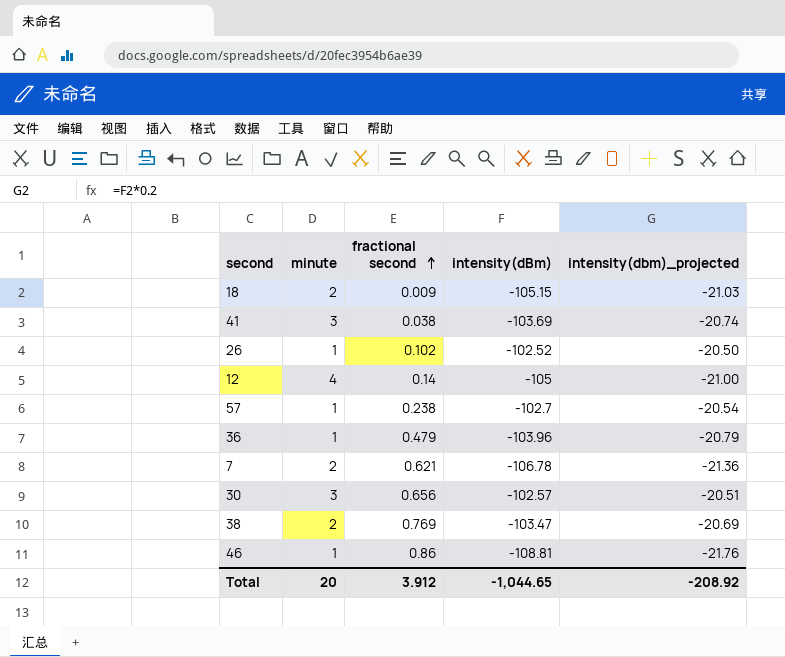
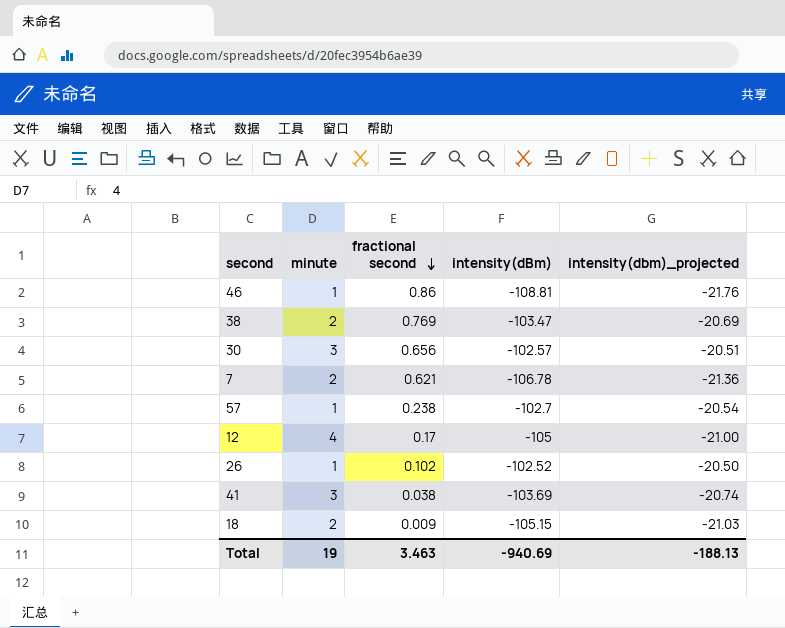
row order: fractional second ascending -> fractional second descending
row 36: 1 | 0.479 | -103.96 | -20.79 -> none
12 | fractional second: 0.14 -> 0.17
Total | minute: 20 -> 19
Total | fractional second: 3.912 -> 3.463
Total | intensity(dBm): -1,044.65 -> -940.69
Total | intensity(dbm)_projected: -208.92 -> -188.13

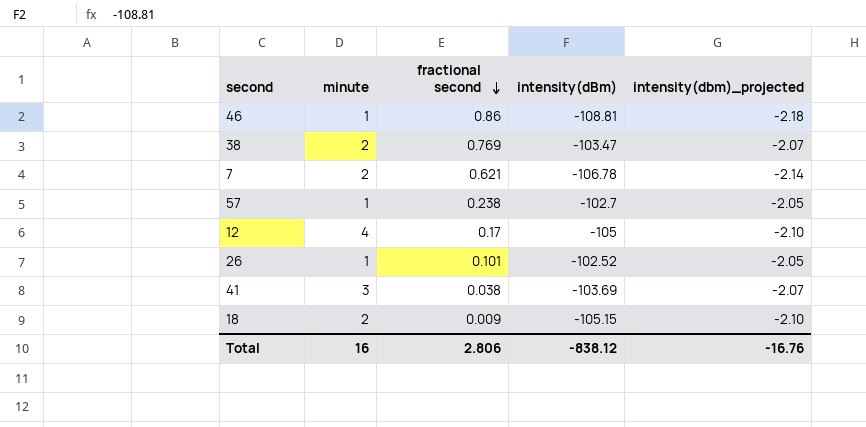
column intensity(dbm)_projected | formula: [intensity(dBm)] * 0.2 -> [intensity(dBm)] * 0.02
row 30: 3 | 0.656 | -102.57 | -20.51 -> none
26 | fractional second: 0.102 -> 0.101
Total | minute: 19 -> 16
Total | fractional second: 3.463 -> 2.806
Total | intensity(dBm): -940.69 -> -838.12
Total | intensity(dbm)_projected: -188.13 -> -16.76

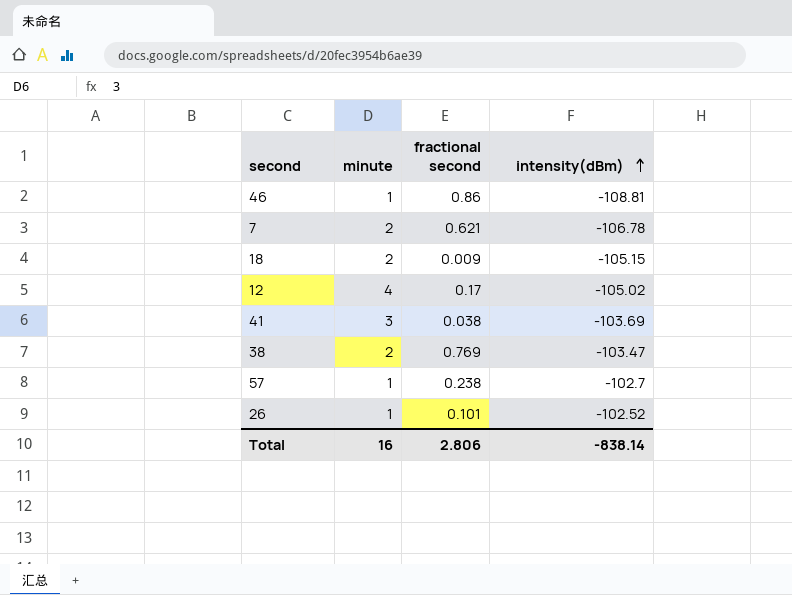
row order: fractional second descending -> intensity(dBm) ascending
column intensity(dbm)_projected | formula: [intensity(dBm)] * 0.02 -> none
12 | intensity(dBm): -105 -> -105.02
Total | intensity(dBm): -838.12 -> -838.14

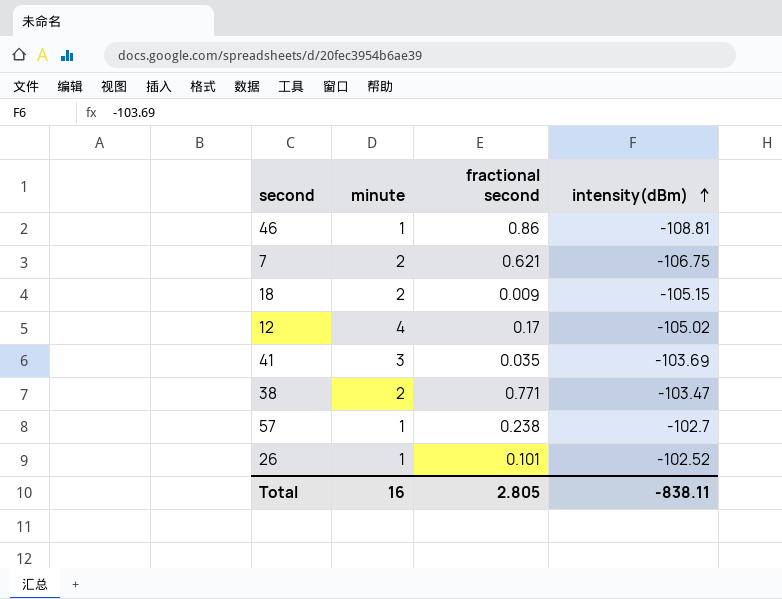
7 | intensity(dBm): -106.78 -> -106.75
41 | fractional second: 0.038 -> 0.035
38 | fractional second: 0.769 -> 0.771
Total | fractional second: 2.806 -> 2.805
Total | intensity(dBm): -838.14 -> -838.11

